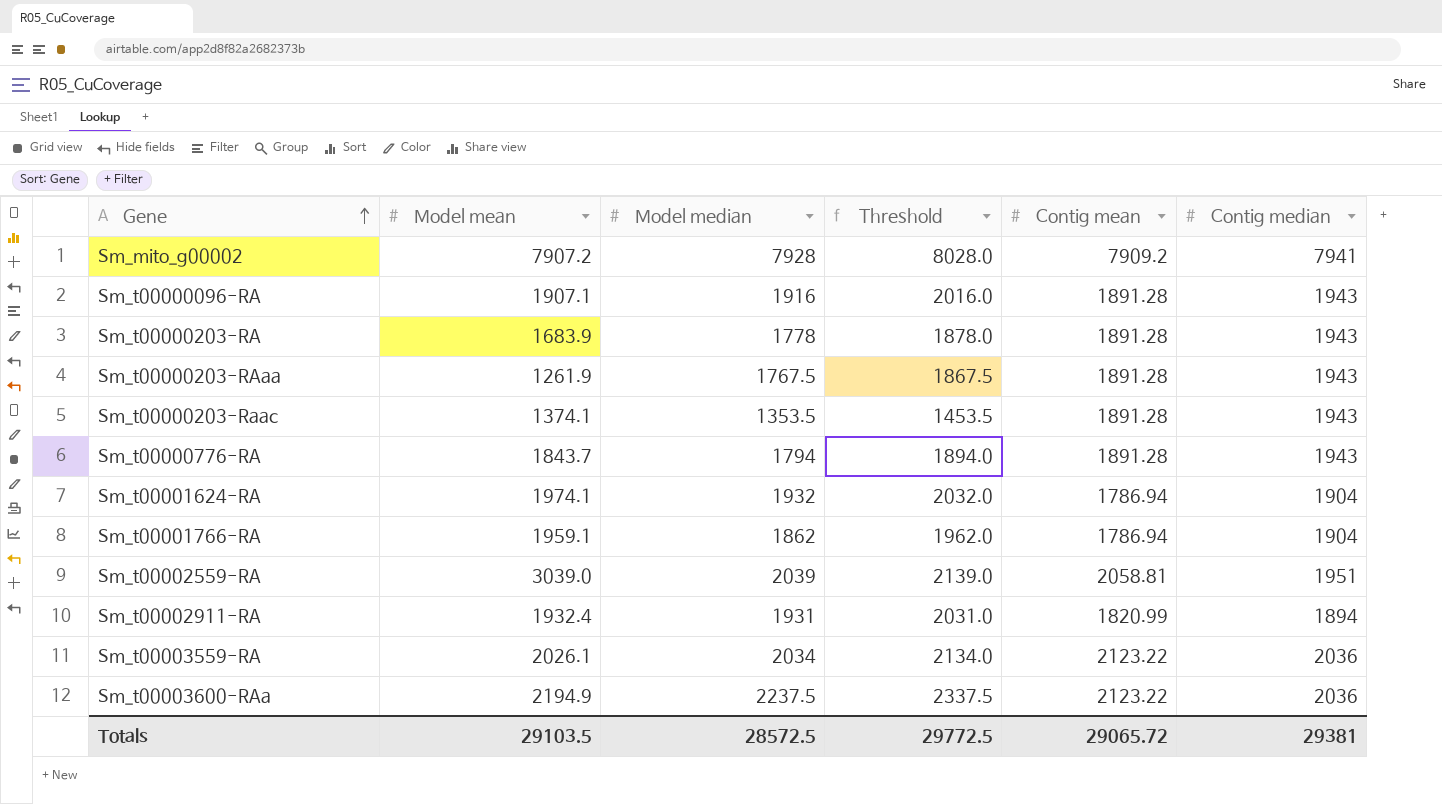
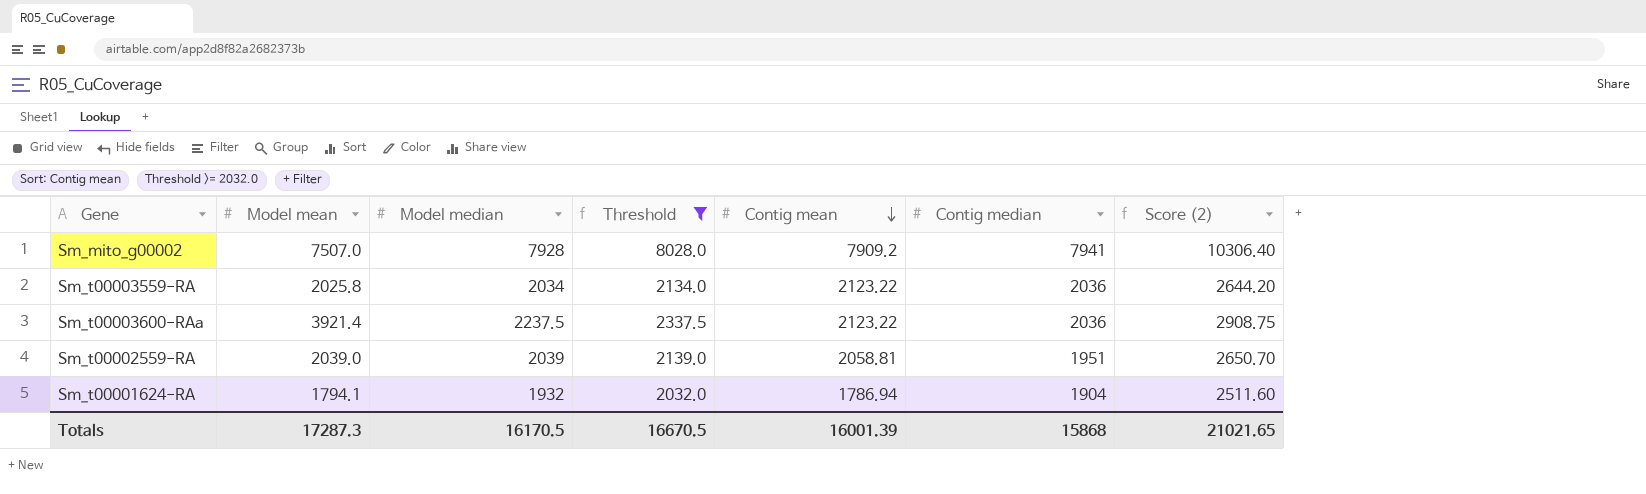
filter: none -> Threshold >= 2032.0
row order: Gene ascending -> Contig mean descending
column Score (2) | formula: none -> [Model median] * 1.3
Sm_mito_g00002 | Model mean: 7907.2 -> 7507.0
Sm_t00003559-RA | Model mean: 2026.1 -> 2025.8
Sm_t00003600-RAa | Model mean: 2194.9 -> 3921.4
Sm_t00002559-RA | Model mean: 3039.0 -> 2039.0
Sm_t00001624-RA | Model mean: 1974.1 -> 1794.1
Totals | Model mean: 29103.5 -> 17287.3
Totals | Model median: 28572.5 -> 16170.5
Totals | Threshold: 29772.5 -> 16670.5
Totals | Contig mean: 29065.72 -> 16001.39
Totals | Contig median: 29381 -> 15868

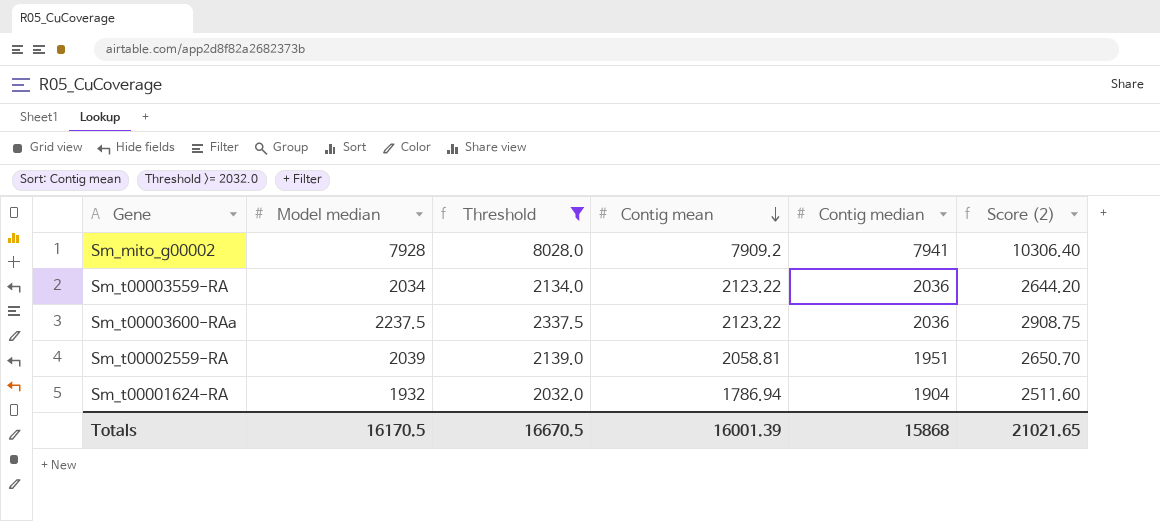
column Model mean | position: 2 -> none

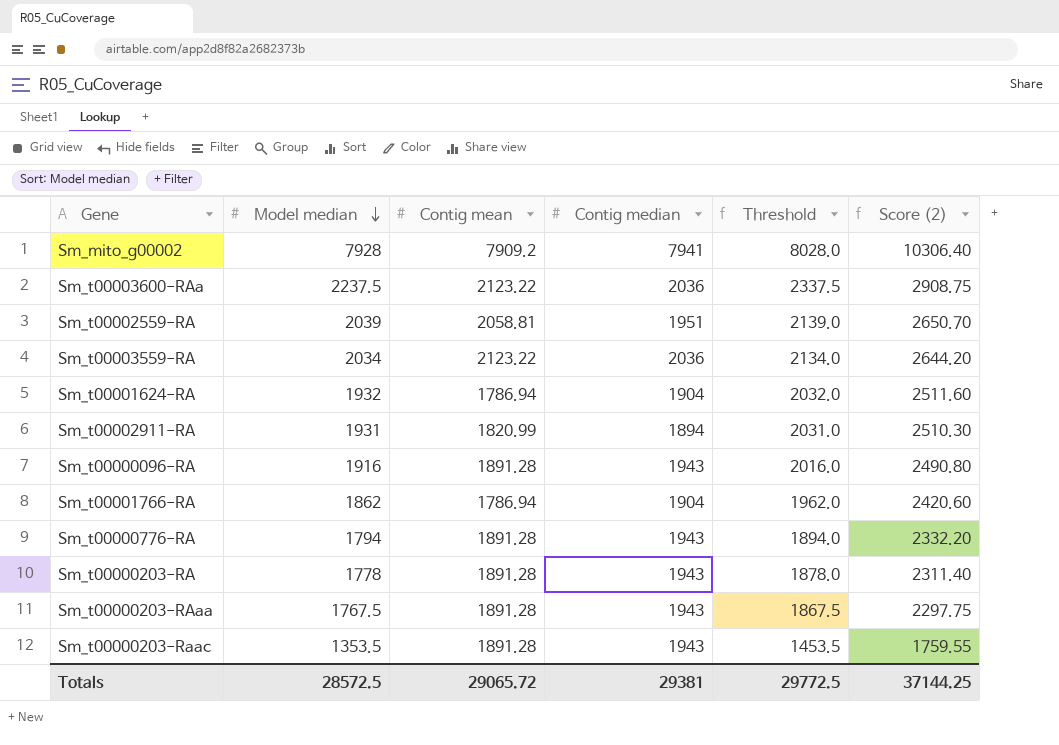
filter: Threshold >= 2032.0 -> none
row order: Contig mean descending -> Model median descending
column Threshold | position: 3 -> 5
Totals | Model median: 16170.5 -> 28572.5
Totals | Contig mean: 16001.39 -> 29065.72
Totals | Contig median: 15868 -> 29381
Totals | Threshold: 16670.5 -> 29772.5
Totals | Score (2): 21021.65 -> 37144.25

